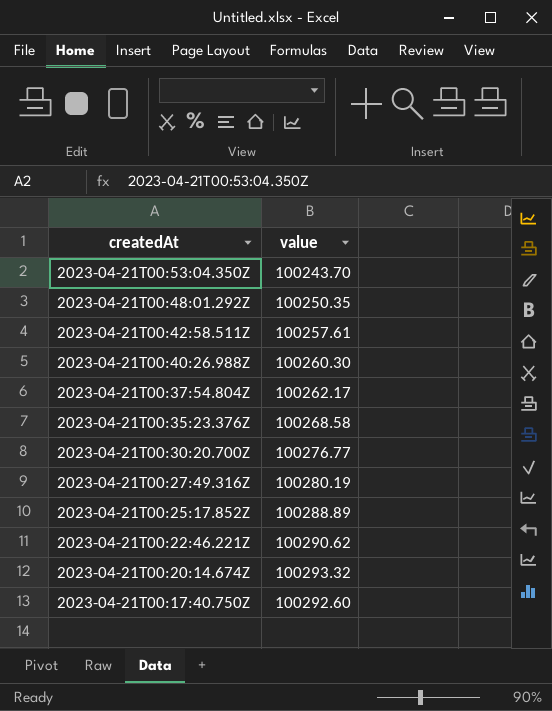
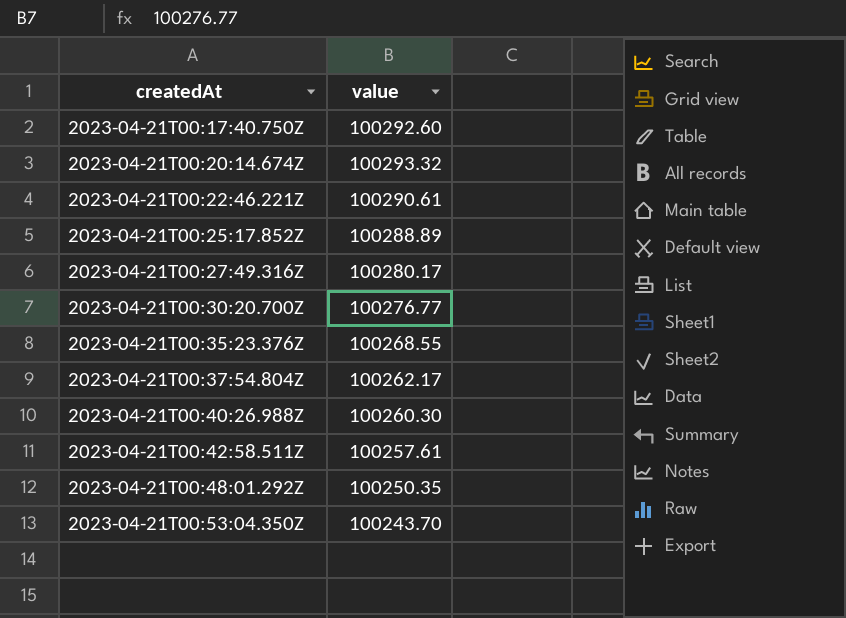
row order: createdAt descending -> createdAt ascending
2023-04-21T00:22:46.221Z | value: 100290.62 -> 100290.61
2023-04-21T00:27:49.316Z | value: 100280.19 -> 100280.17
2023-04-21T00:35:23.376Z | value: 100268.58 -> 100268.55

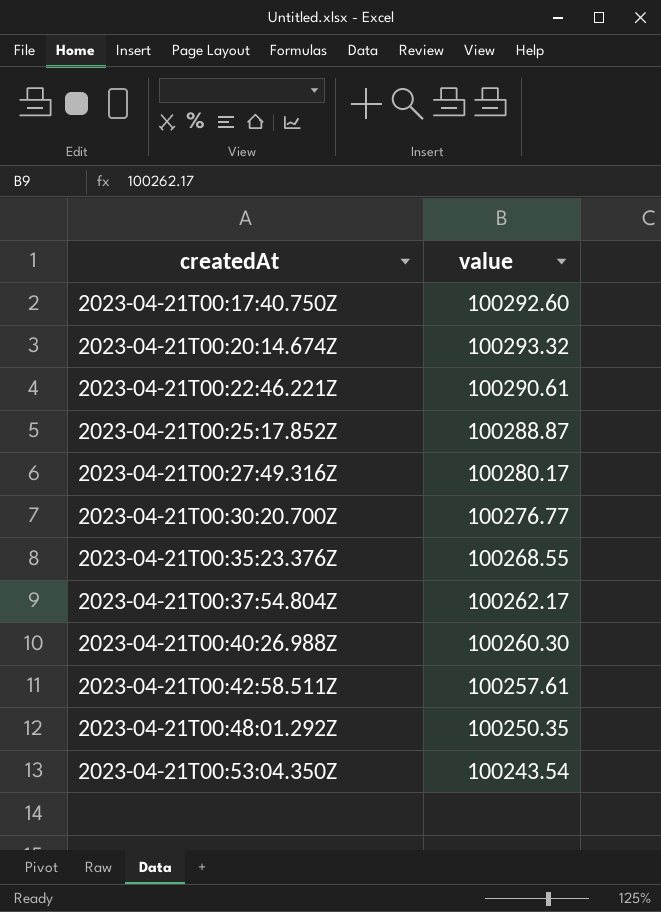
2023-04-21T00:25:17.852Z | value: 100288.89 -> 100288.87
2023-04-21T00:53:04.350Z | value: 100243.70 -> 100243.54

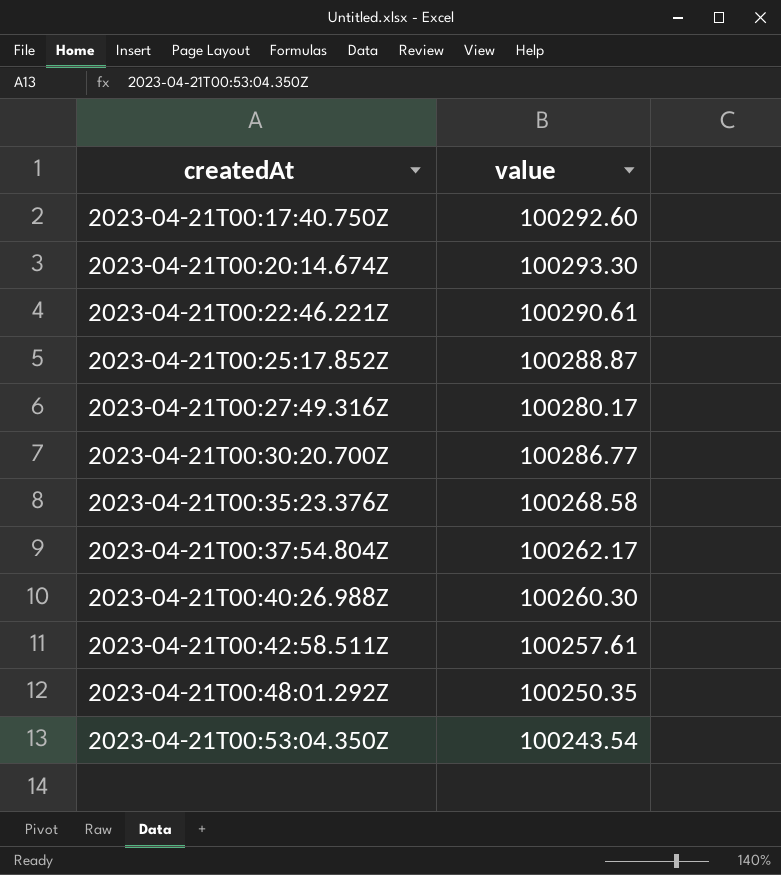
2023-04-21T00:20:14.674Z | value: 100293.32 -> 100293.30
2023-04-21T00:30:20.700Z | value: 100276.77 -> 100286.77
2023-04-21T00:35:23.376Z | value: 100268.55 -> 100268.58

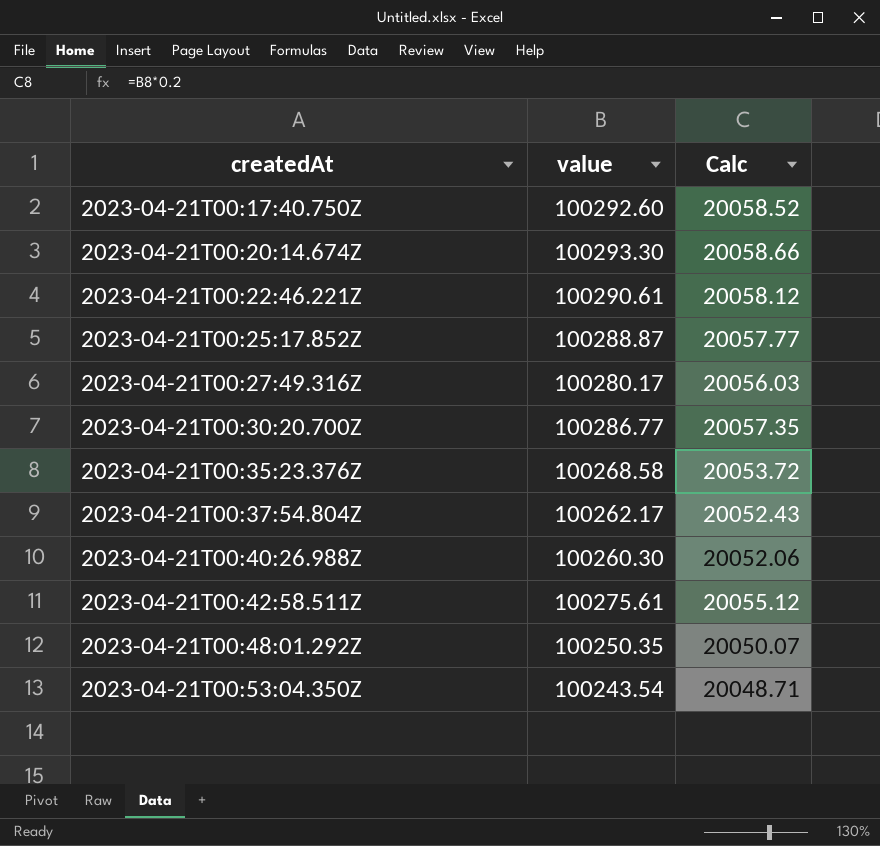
column Calc | formula: none -> [value] * 0.2
2023-04-21T00:42:58.511Z | value: 100257.61 -> 100275.61

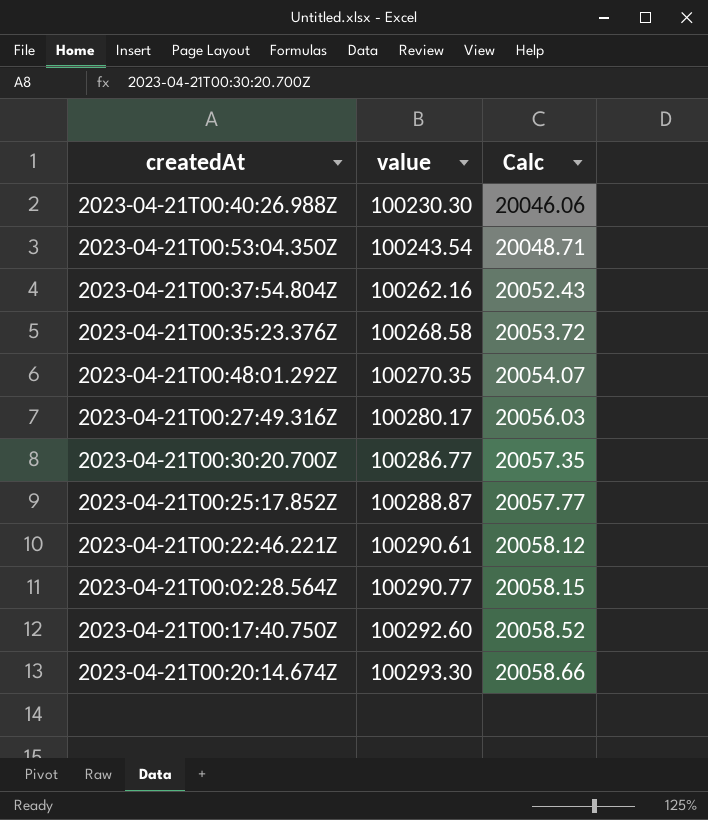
row order: createdAt ascending -> value ascending
row 2023-04-21T00:42:58.511Z: 100275.61 | 20055.12 -> none
2023-04-21T00:40:26.988Z | value: 100260.30 -> 100230.30
2023-04-21T00:40:26.988Z | Calc: 20052.06 -> 20046.06
2023-04-21T00:37:54.804Z | value: 100262.17 -> 100262.16
2023-04-21T00:48:01.292Z | value: 100250.35 -> 100270.35
2023-04-21T00:48:01.292Z | Calc: 20050.07 -> 20054.07
row 2023-04-21T00:02:28.564Z: none -> 100290.77 | 20058.15

